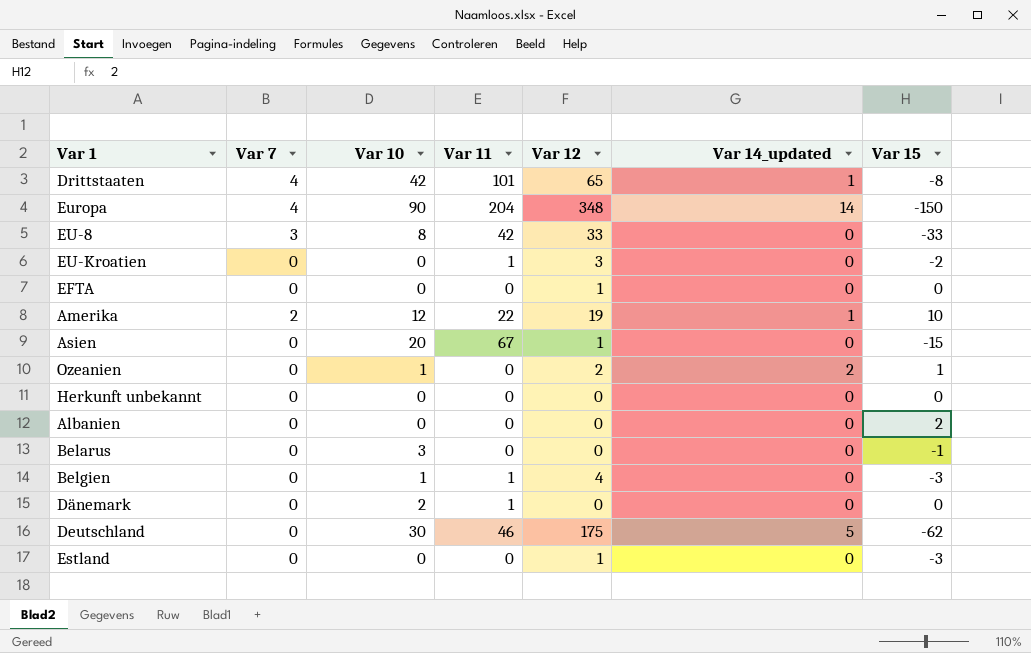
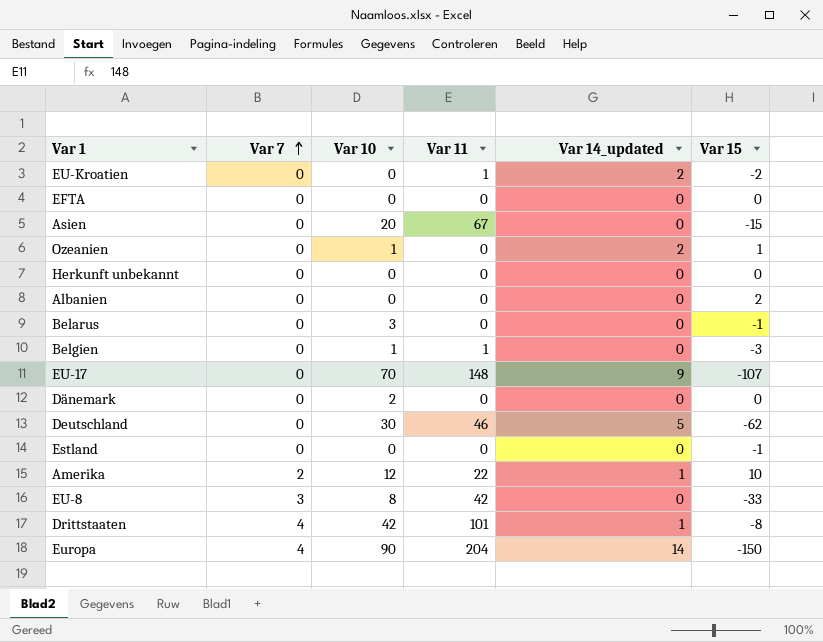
row order: none -> Var 7 ascending
column Var 12 | position: 5 -> none
EU-Kroatien | Var 14_updated: 0 -> 2
row EU-17: none -> 0 | 70 | 148 | 9 | -107
Dänemark | Var 11: 1 -> 0
Estland | Var 15: -3 -> -1

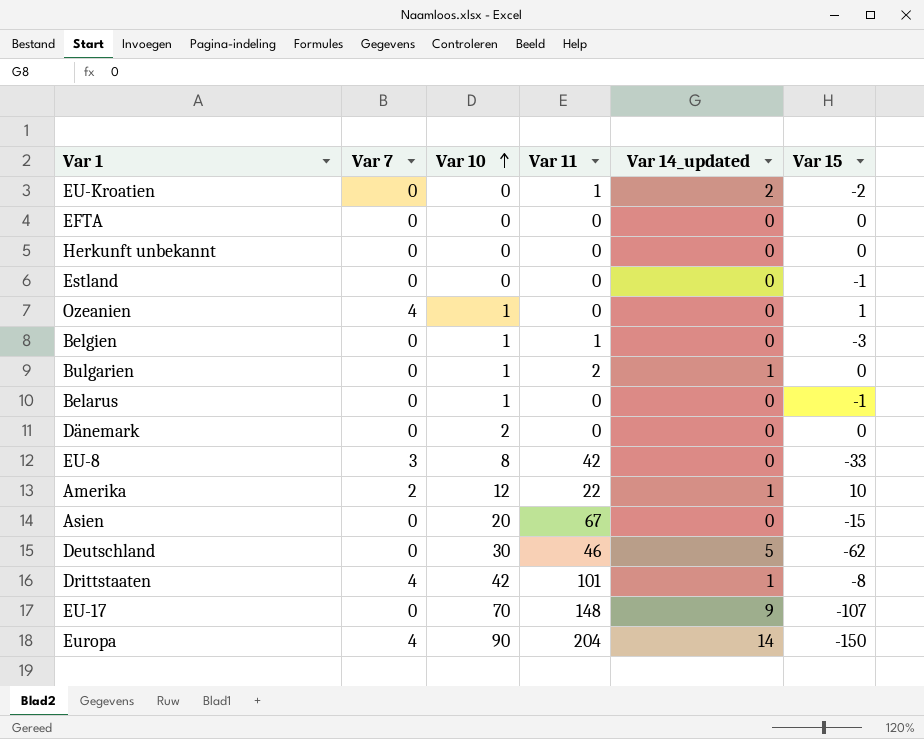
row order: Var 7 ascending -> Var 10 ascending
row Albanien: 0 | 0 | 0 | 0 | 2 -> none
Ozeanien | Var 7: 0 -> 4
Ozeanien | Var 14_updated: 2 -> 0
row Bulgarien: none -> 0 | 1 | 2 | 1 | 0
Belarus | Var 10: 3 -> 1

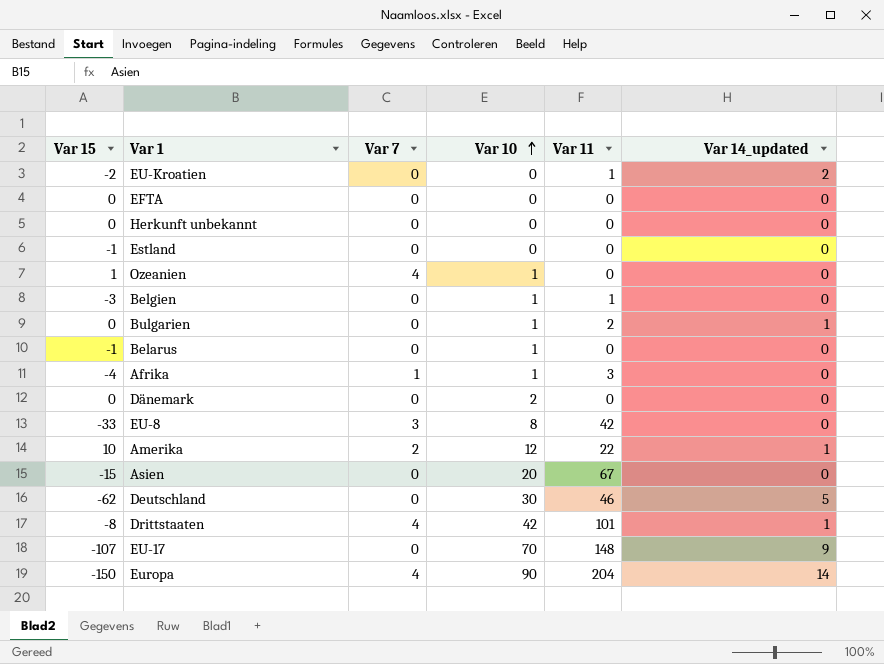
column Var 15 | position: 6 -> 1
row Afrika: none -> -4 | 1 | 1 | 3 | 0

